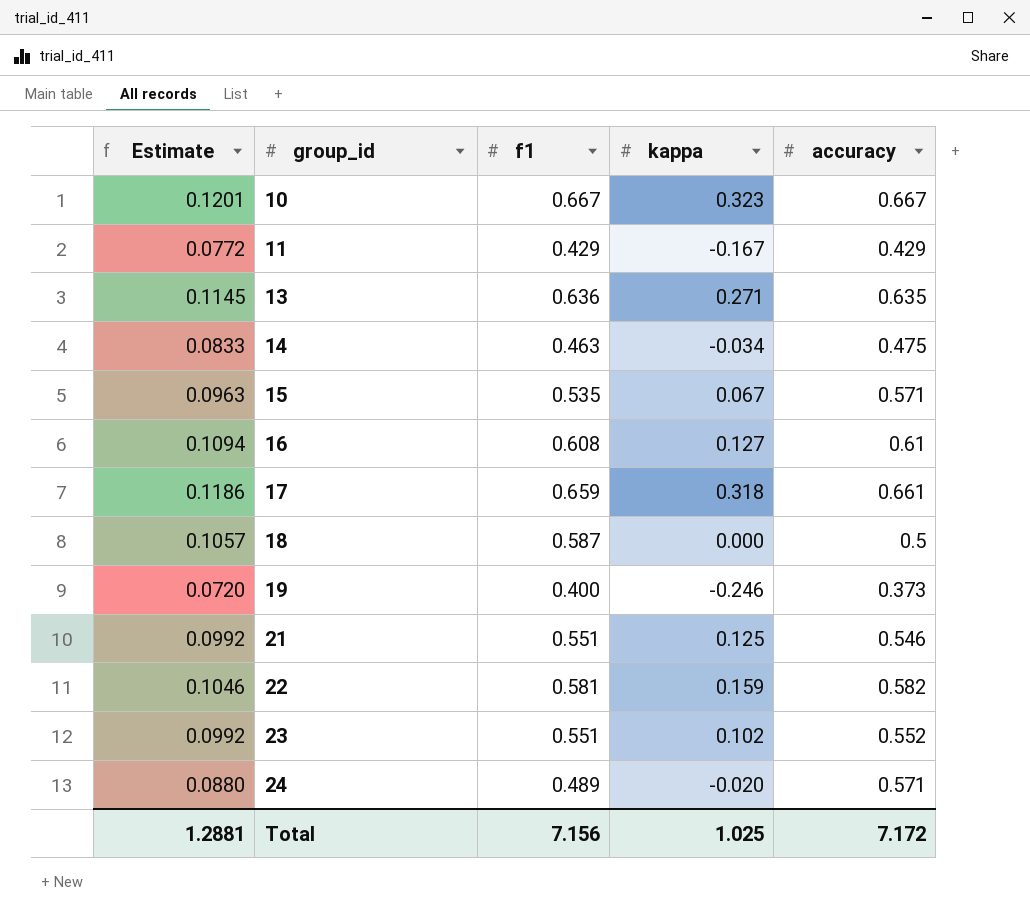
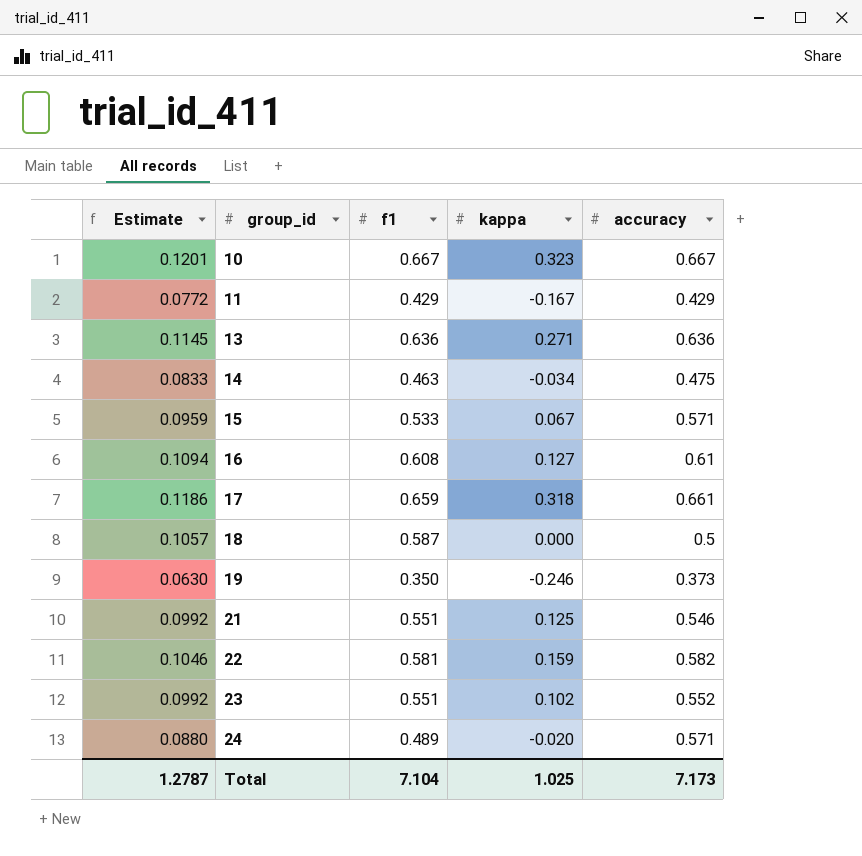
13 | accuracy: 0.635 -> 0.636
15 | Estimate: 0.0963 -> 0.0959
15 | f1: 0.535 -> 0.533
19 | Estimate: 0.0720 -> 0.0630
19 | f1: 0.400 -> 0.350
Total | Estimate: 1.2881 -> 1.2787
Total | f1: 7.156 -> 7.104
Total | accuracy: 7.172 -> 7.173

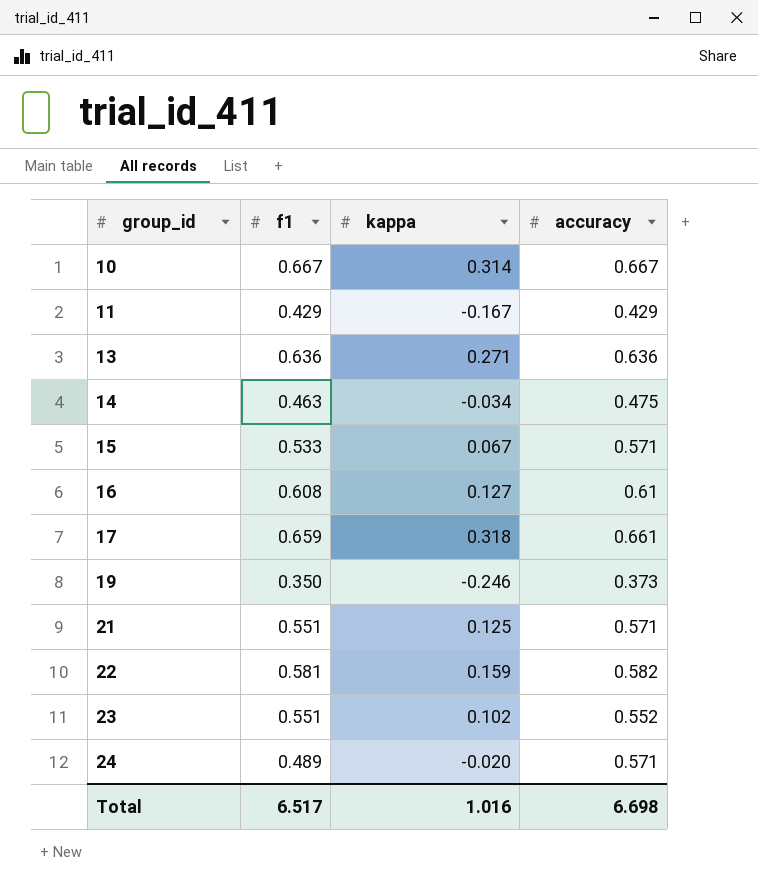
column Estimate | formula: [f1] * 0.18 -> none
row 18: 0.1057 | 0.587 | 0.000 | 0.5 -> none
10 | kappa: 0.323 -> 0.314
21 | accuracy: 0.546 -> 0.571
Total | f1: 7.104 -> 6.517
Total | kappa: 1.025 -> 1.016
Total | accuracy: 7.173 -> 6.698

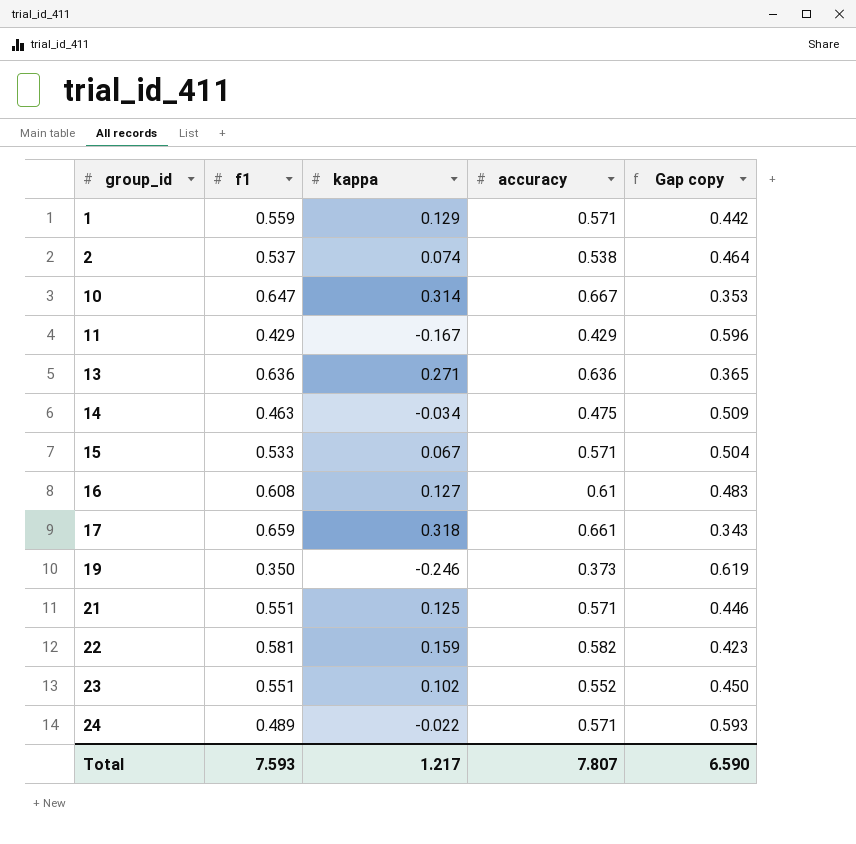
column Gap copy | formula: none -> [accuracy] - [kappa]
row 1: none -> 0.559 | 0.129 | 0.571 | 0.442
row 2: none -> 0.537 | 0.074 | 0.538 | 0.464
10 | f1: 0.667 -> 0.647
24 | kappa: -0.020 -> -0.022
Total | f1: 6.517 -> 7.593
Total | kappa: 1.016 -> 1.217
Total | accuracy: 6.698 -> 7.807

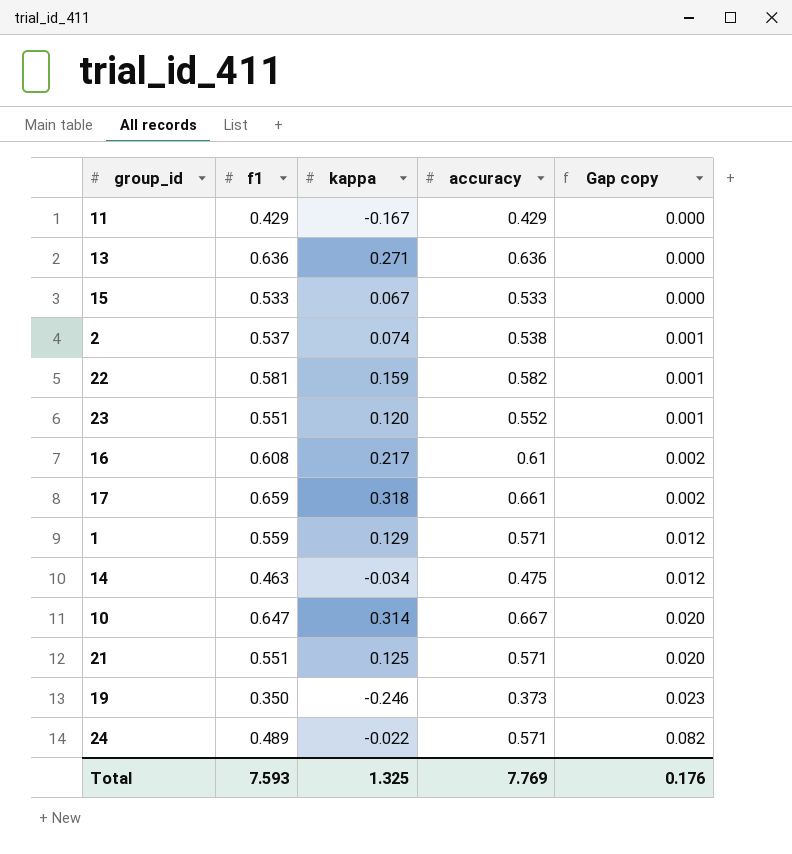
row order: group_id ascending -> Gap copy ascending
column Gap copy | formula: [accuracy] - [kappa] -> [accuracy] - [f1]
15 | accuracy: 0.571 -> 0.533
23 | kappa: 0.102 -> 0.120
16 | kappa: 0.127 -> 0.217
Total | kappa: 1.217 -> 1.325
Total | accuracy: 7.807 -> 7.769
Total | Gap copy: 6.590 -> 0.176

